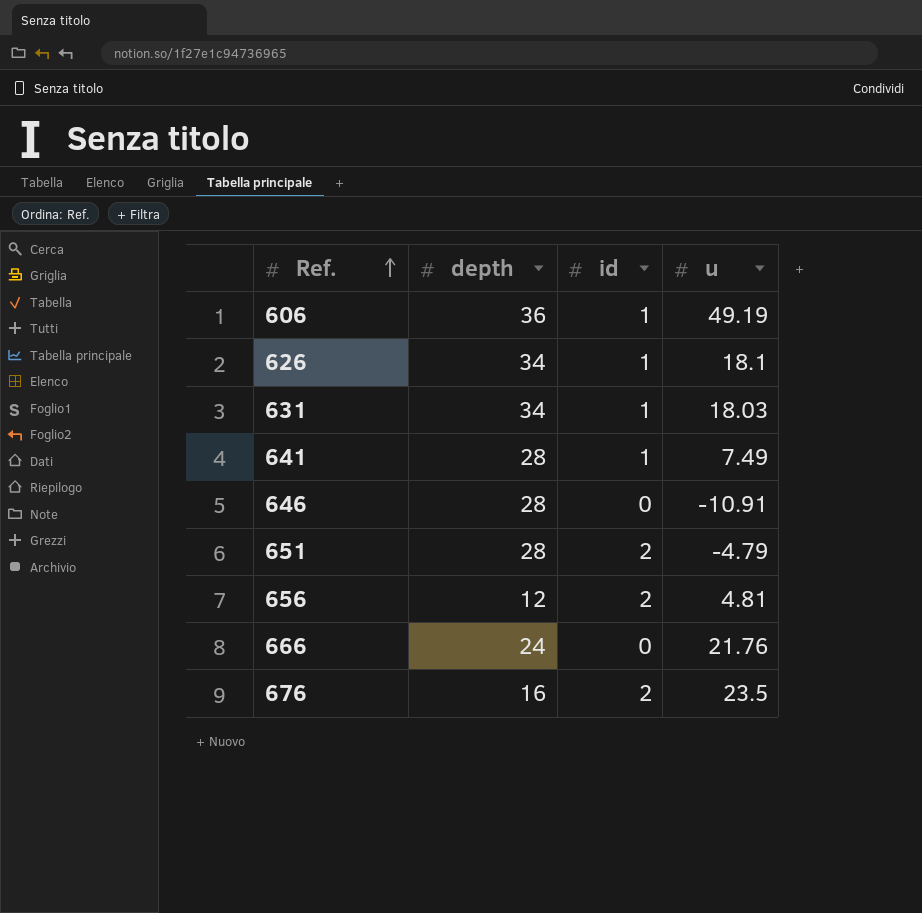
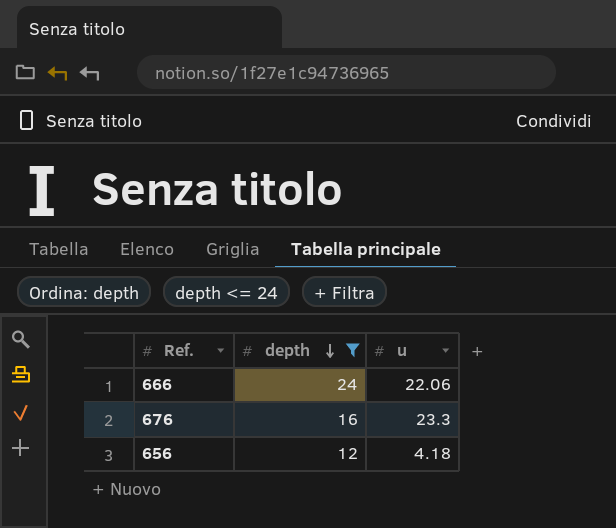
filter: none -> depth <= 24
row order: Ref. ascending -> depth descending
column id | position: 3 -> none
666 | u: 21.76 -> 22.06
676 | u: 23.5 -> 23.3
656 | u: 4.81 -> 4.18

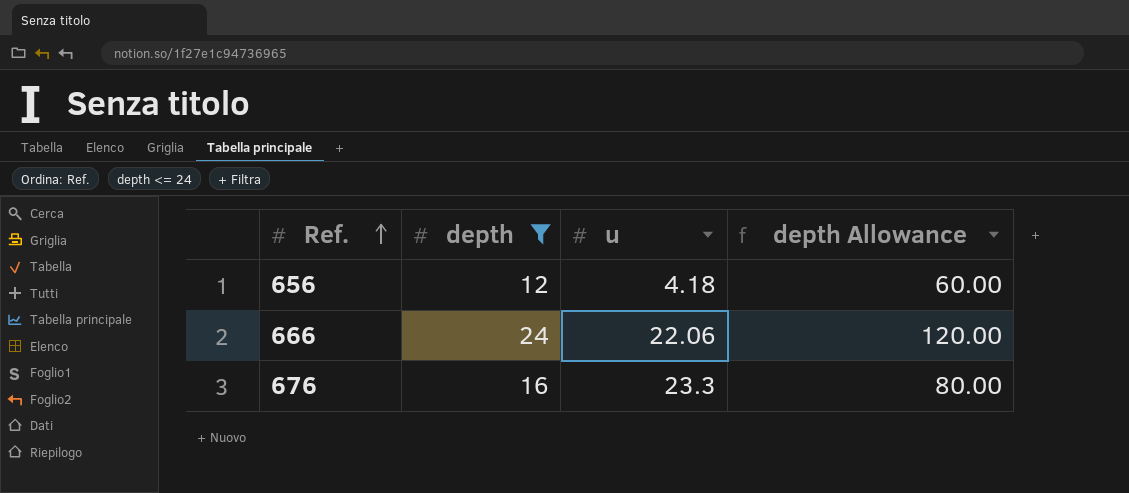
row order: depth descending -> Ref. ascending
column depth Allowance | formula: none -> [depth] * 5

